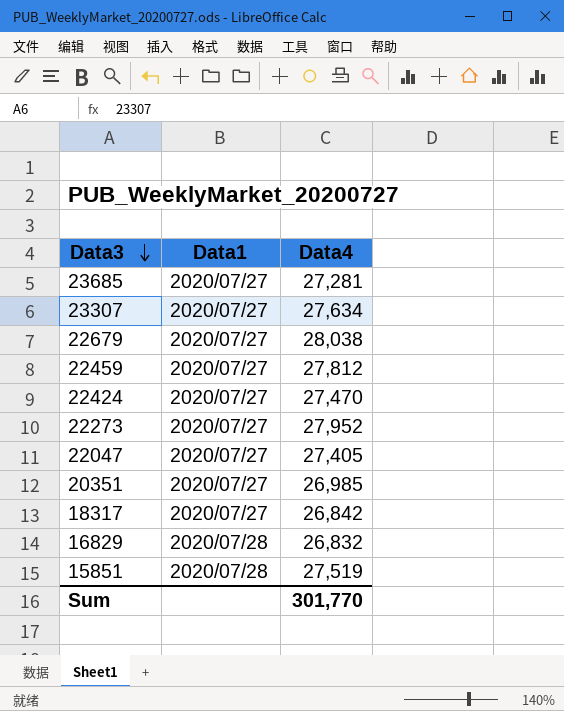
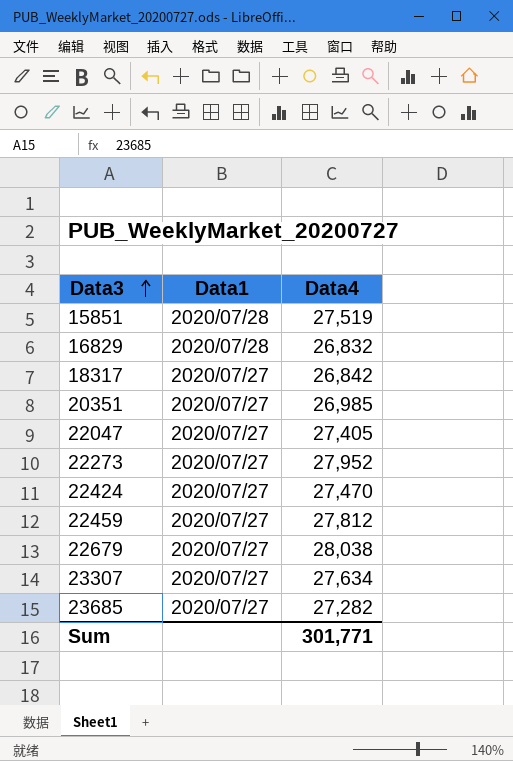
row order: Data3 descending -> Data3 ascending
23685 | Data4: 27,281 -> 27,282
Sum | Data4: 301,770 -> 301,771

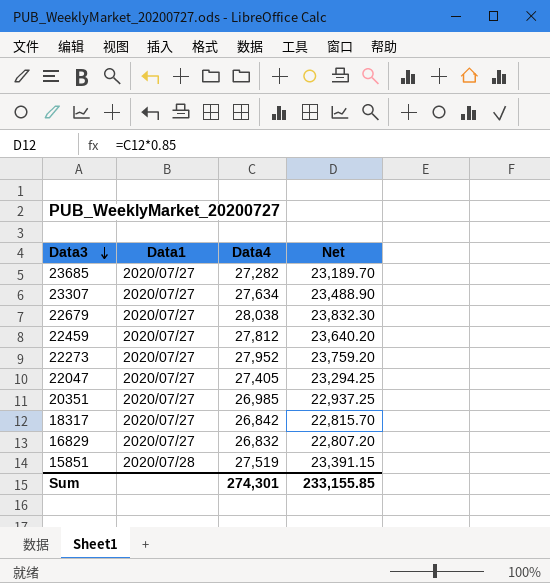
row order: Data3 ascending -> Data3 descending
column Net | formula: none -> [Data4] * 0.85
row 22424: 2020/07/27 | 27,470 -> none
16829 | Data1: 2020/07/28 -> 2020/07/27
Sum | Data4: 301,771 -> 274,301

